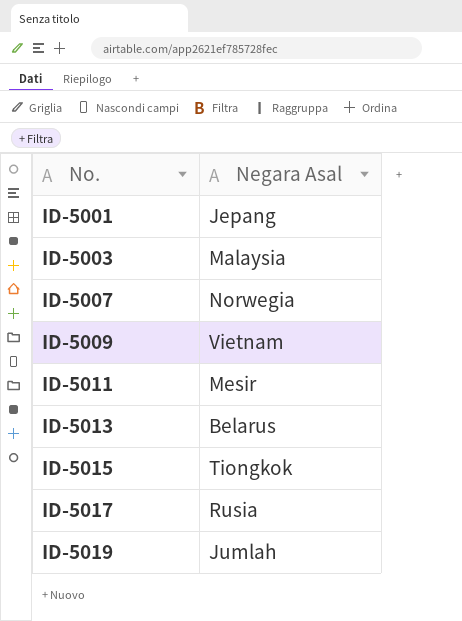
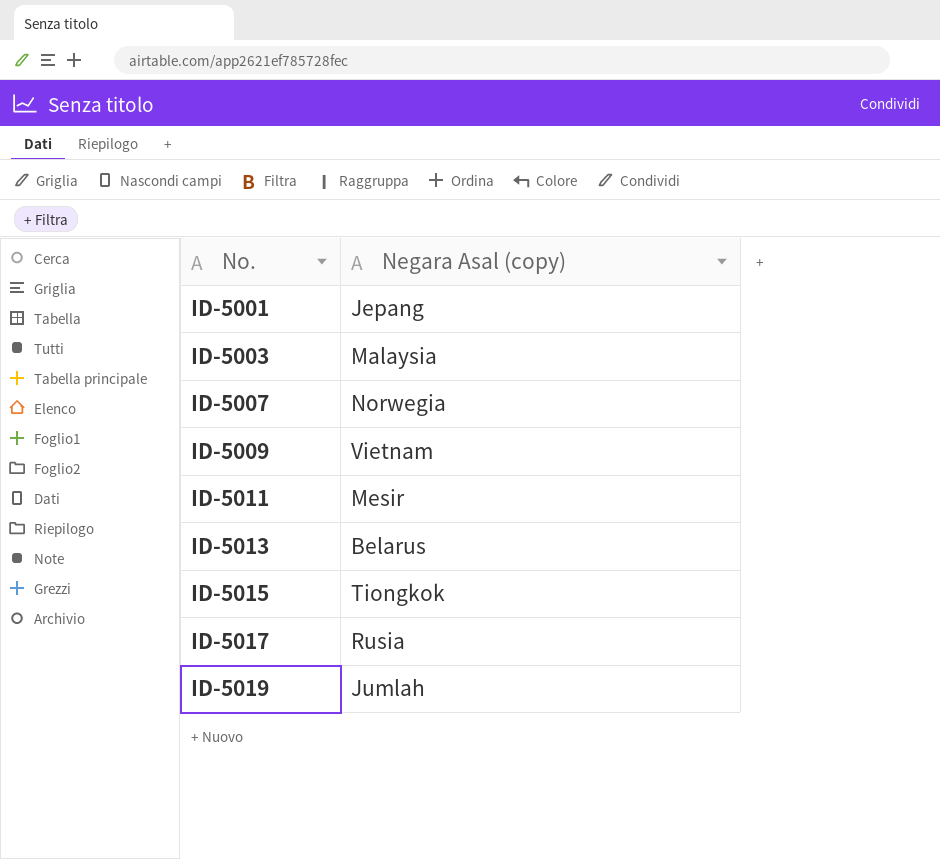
column name: Negara Asal -> Negara Asal (copy)

